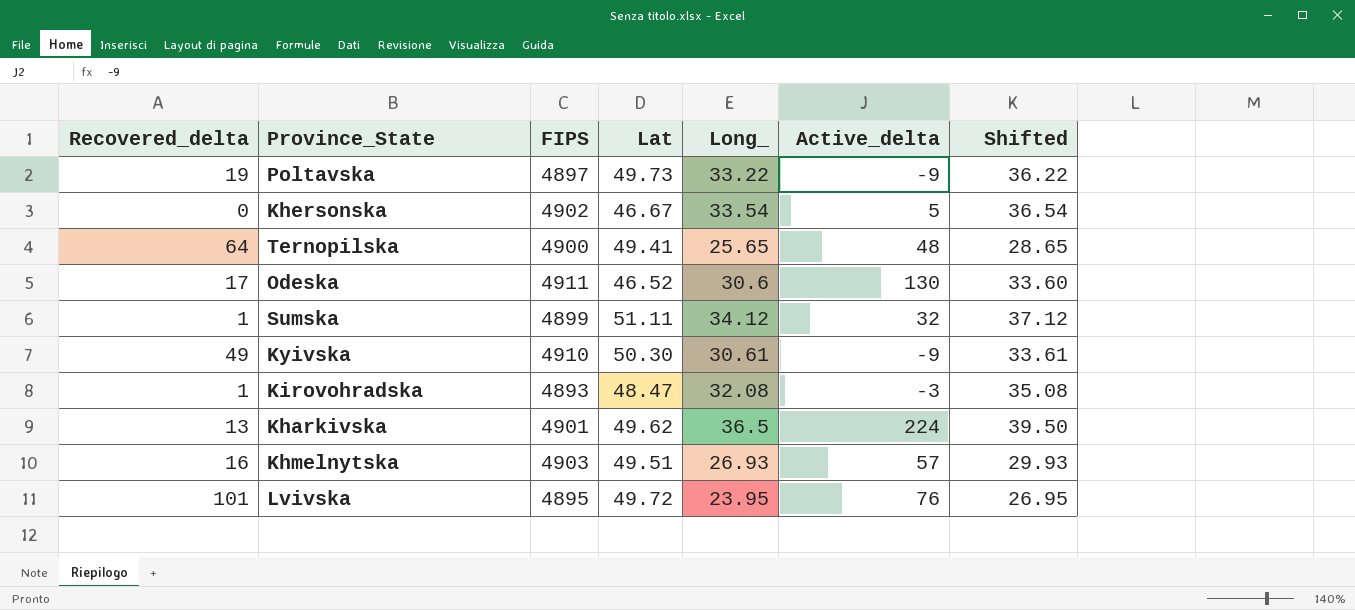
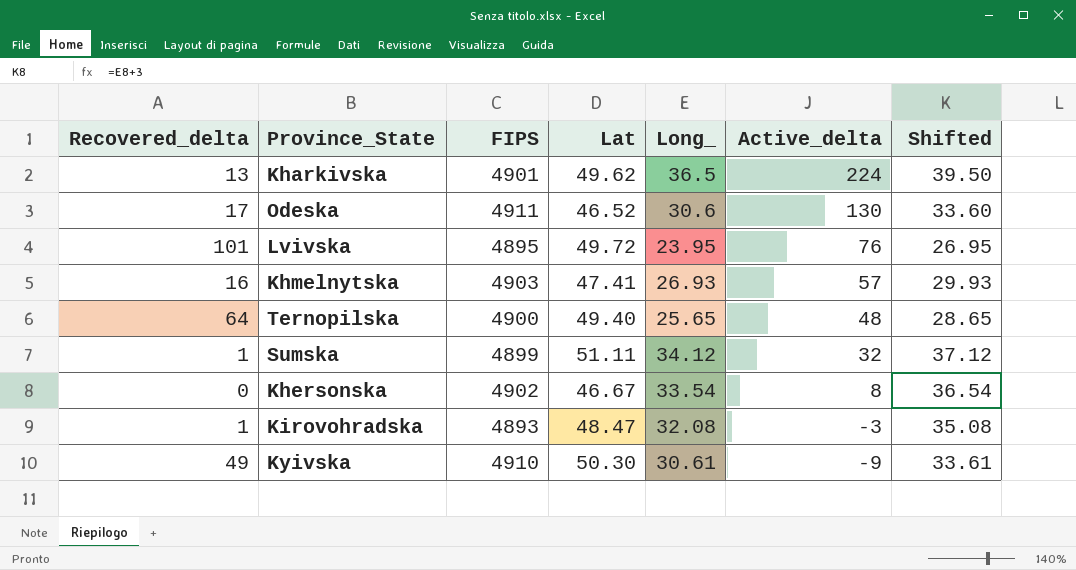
row order: none -> Active_delta descending
row Poltavska: 19 | 4897 | 49.73 | 33.22 | -9 | 36.22 -> none
Khmelnytska | Lat: 49.51 -> 47.41
Ternopilska | Lat: 49.41 -> 49.40
Khersonska | Active_delta: 5 -> 8

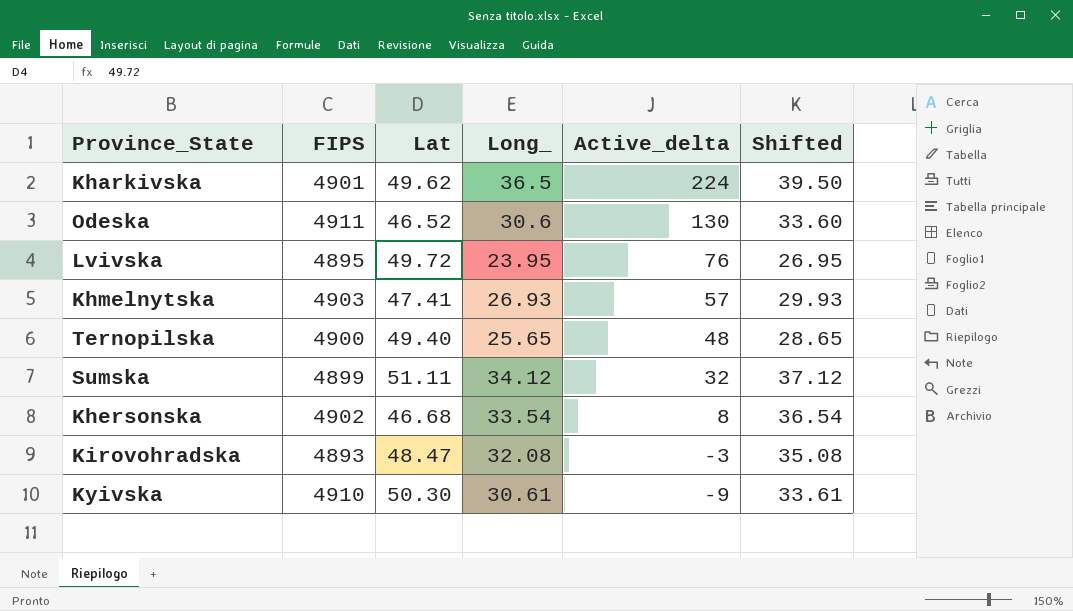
column Recovered_delta | position: 1 -> none
Khersonska | Lat: 46.67 -> 46.68

